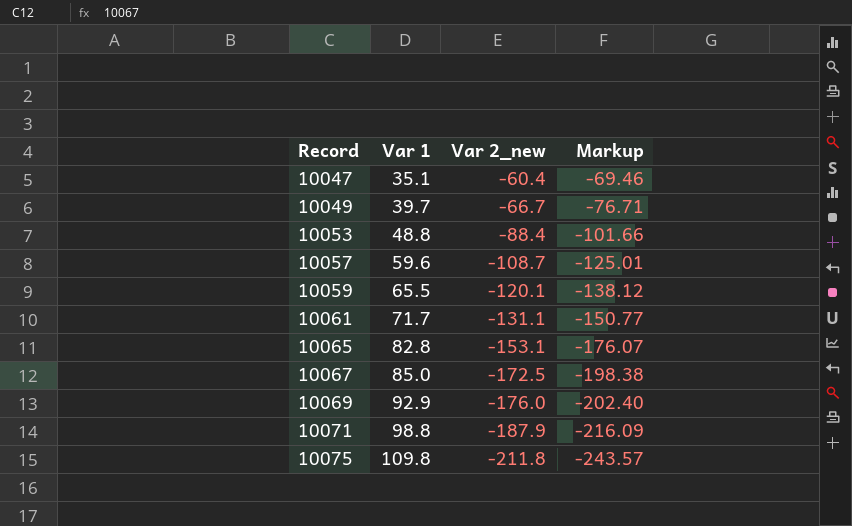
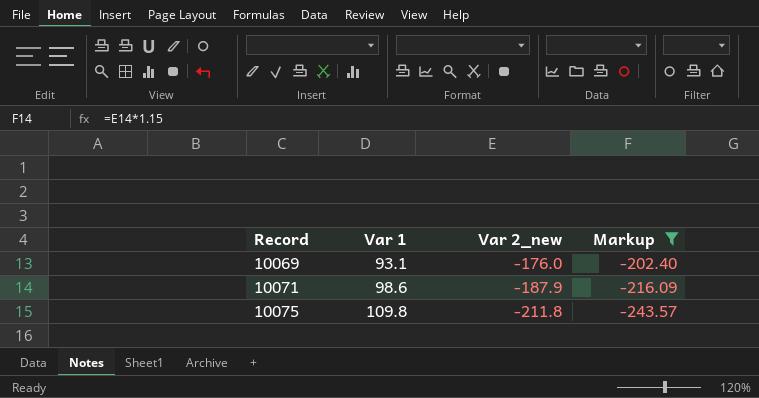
filter: none -> Markup <= -202.40
10069 | Var 1: 92.9 -> 93.1
10071 | Var 1: 98.8 -> 98.6

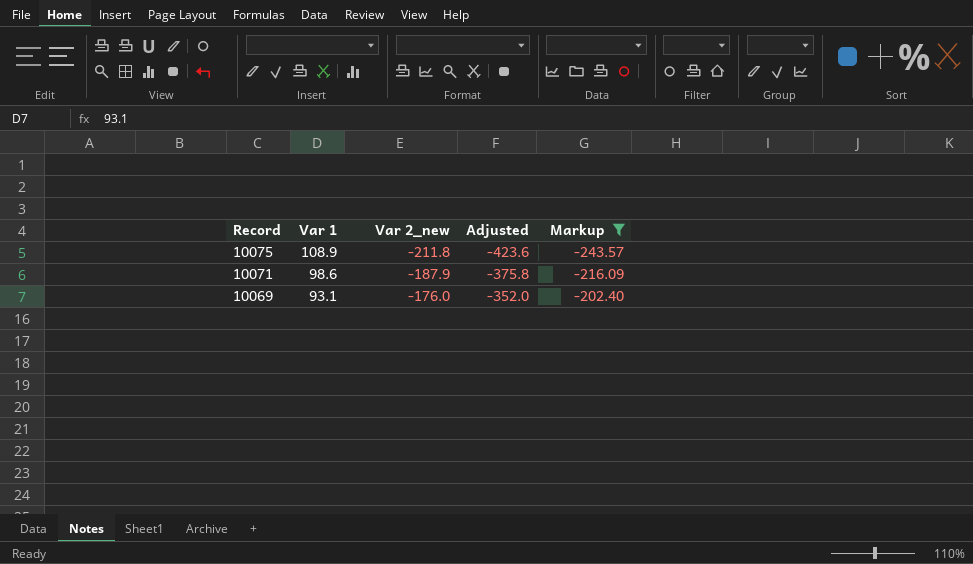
row order: Record ascending -> Record descending
column Adjusted | formula: none -> [Var 2_new] * 2
10075 | Var 1: 109.8 -> 108.9

